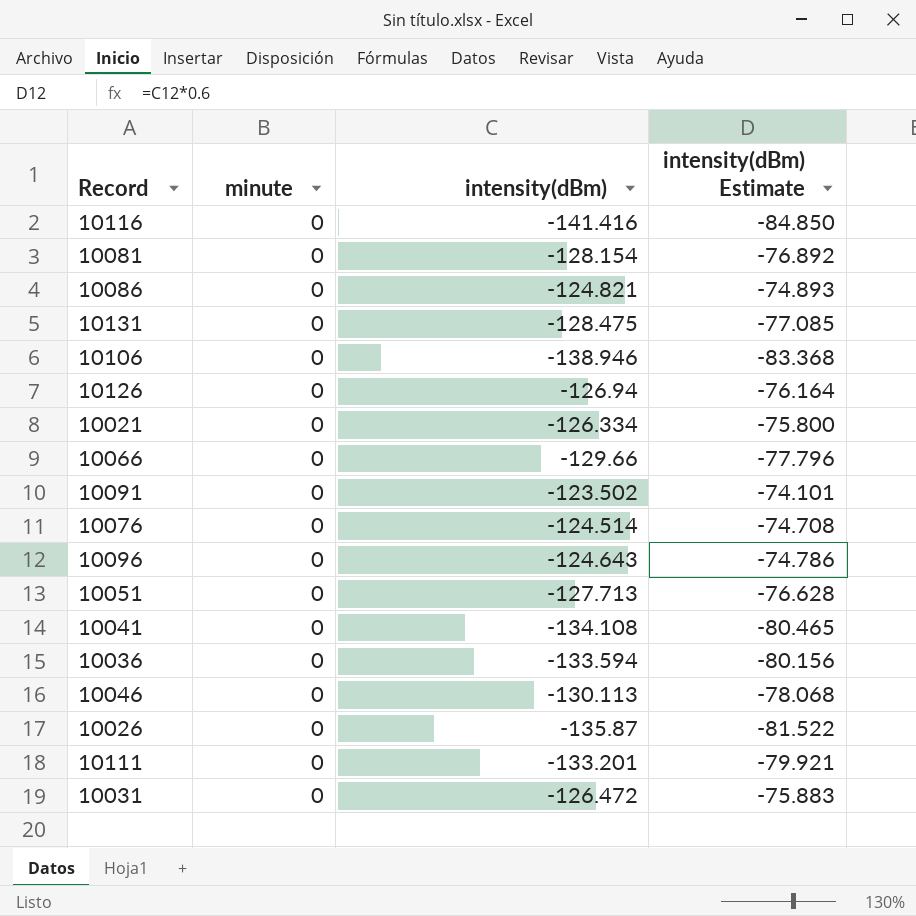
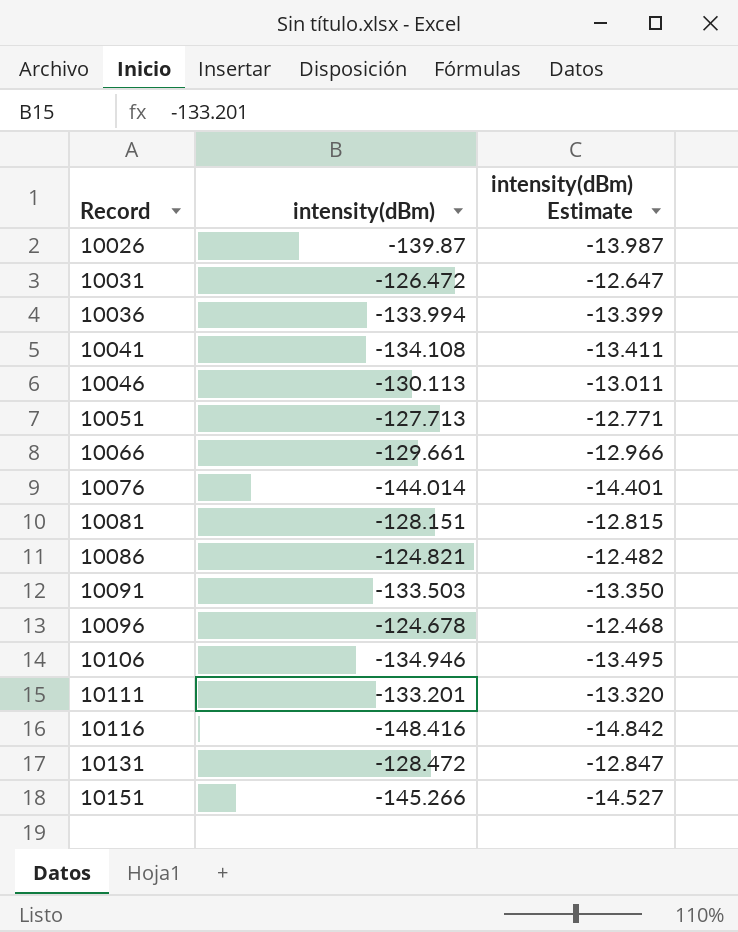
row order: none -> Record ascending
column minute | position: 2 -> none
column intensity(dBm) Estimate | formula: [intensity(dBm)] * 0.6 -> [intensity(dBm)] * 0.1
row 10126: 0 | -126.94 | -76.164 -> none
row 10021: 0 | -126.334 | -75.800 -> none
10026 | intensity(dBm): -135.87 -> -139.87
10036 | intensity(dBm): -133.594 -> -133.994
10066 | intensity(dBm): -129.66 -> -129.661
10076 | intensity(dBm): -124.514 -> -144.014
10081 | intensity(dBm): -128.154 -> -128.151
10091 | intensity(dBm): -123.502 -> -133.503
10096 | intensity(dBm): -124.643 -> -124.678
10106 | intensity(dBm): -138.946 -> -134.946
10116 | intensity(dBm): -141.416 -> -148.416
10131 | intensity(dBm): -128.475 -> -128.472
row 10151: none -> -145.266 | -14.527

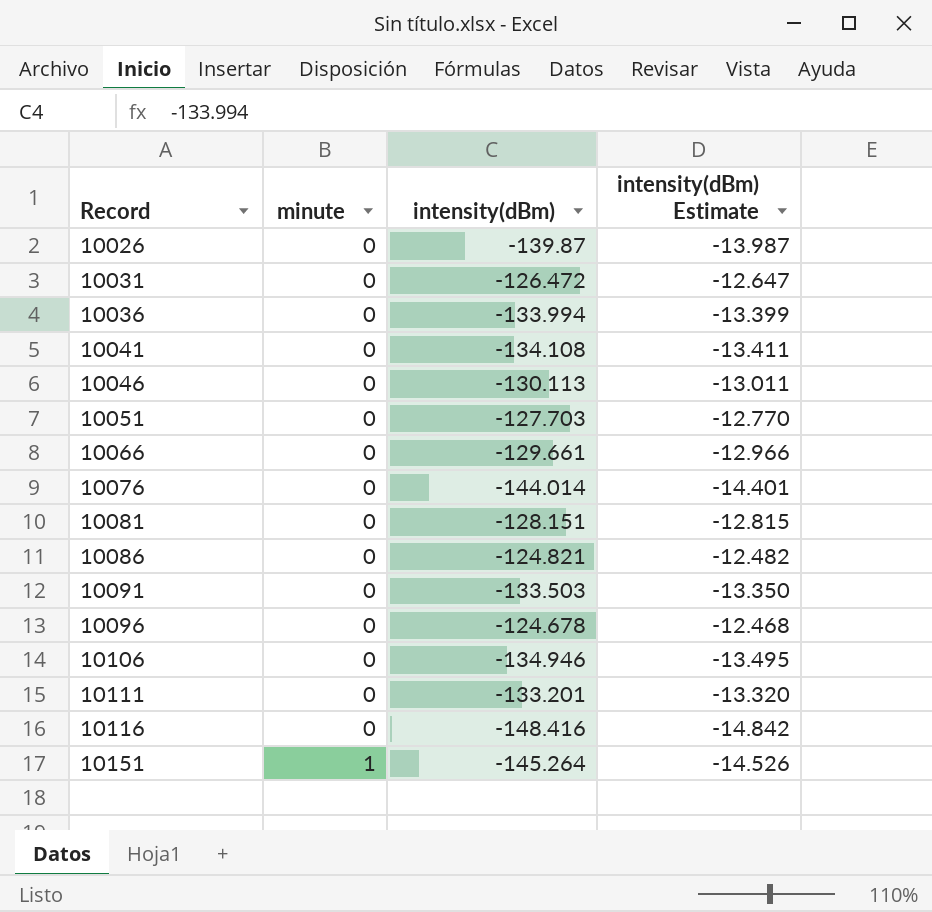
column minute | position: none -> 2
row 10131: -128.472 | -12.847 -> none
10051 | intensity(dBm): -127.713 -> -127.703
10051 | intensity(dBm) Estimate: -12.771 -> -12.770
10151 | intensity(dBm): -145.266 -> -145.264
10151 | intensity(dBm) Estimate: -14.527 -> -14.526

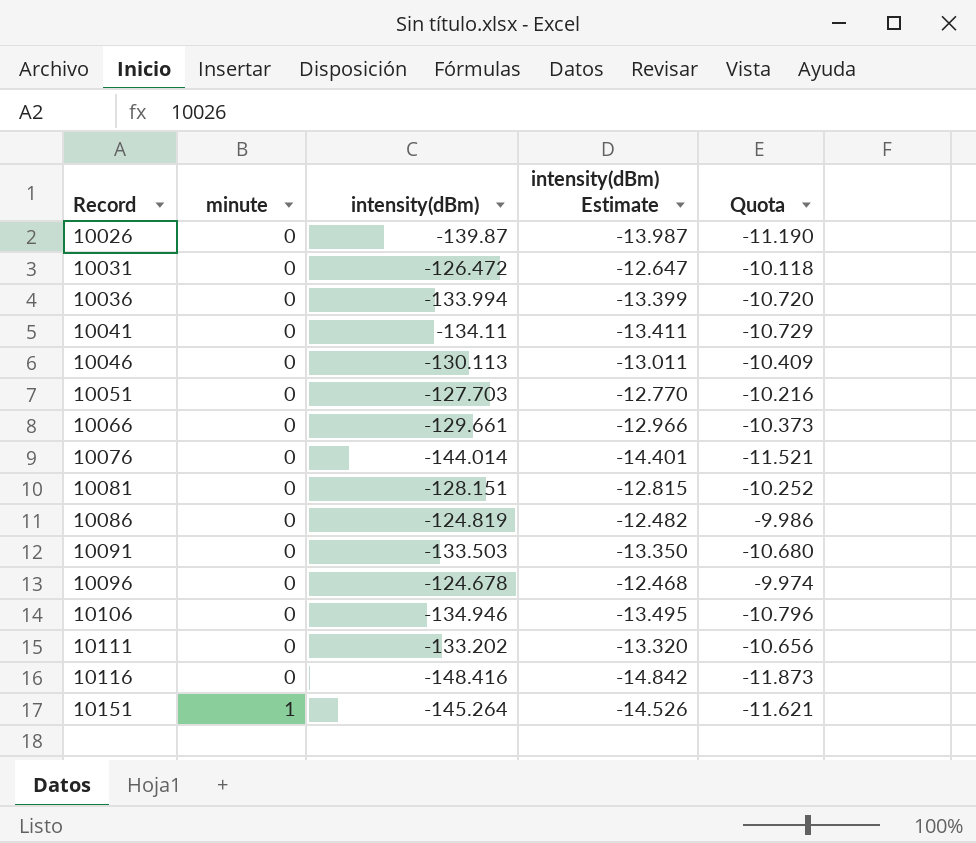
column Quota | formula: none -> [intensity(dBm)] * 0.08
10041 | intensity(dBm): -134.108 -> -134.11
10086 | intensity(dBm): -124.821 -> -124.819
10111 | intensity(dBm): -133.201 -> -133.202

